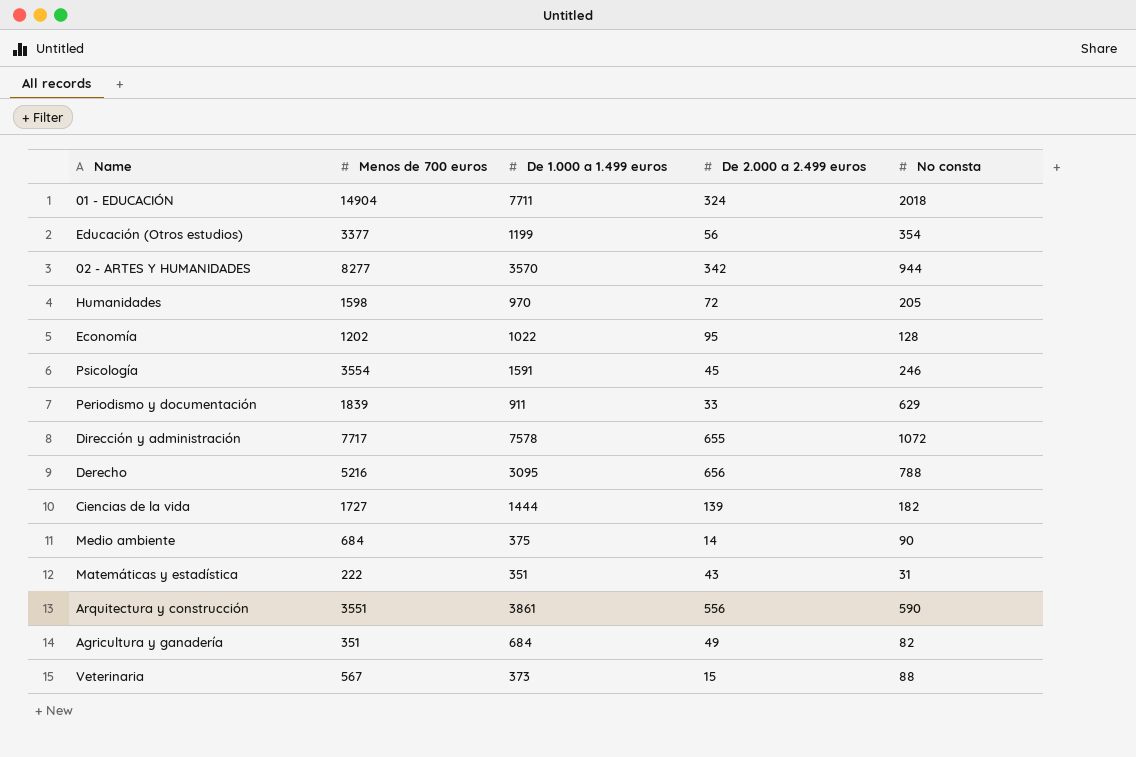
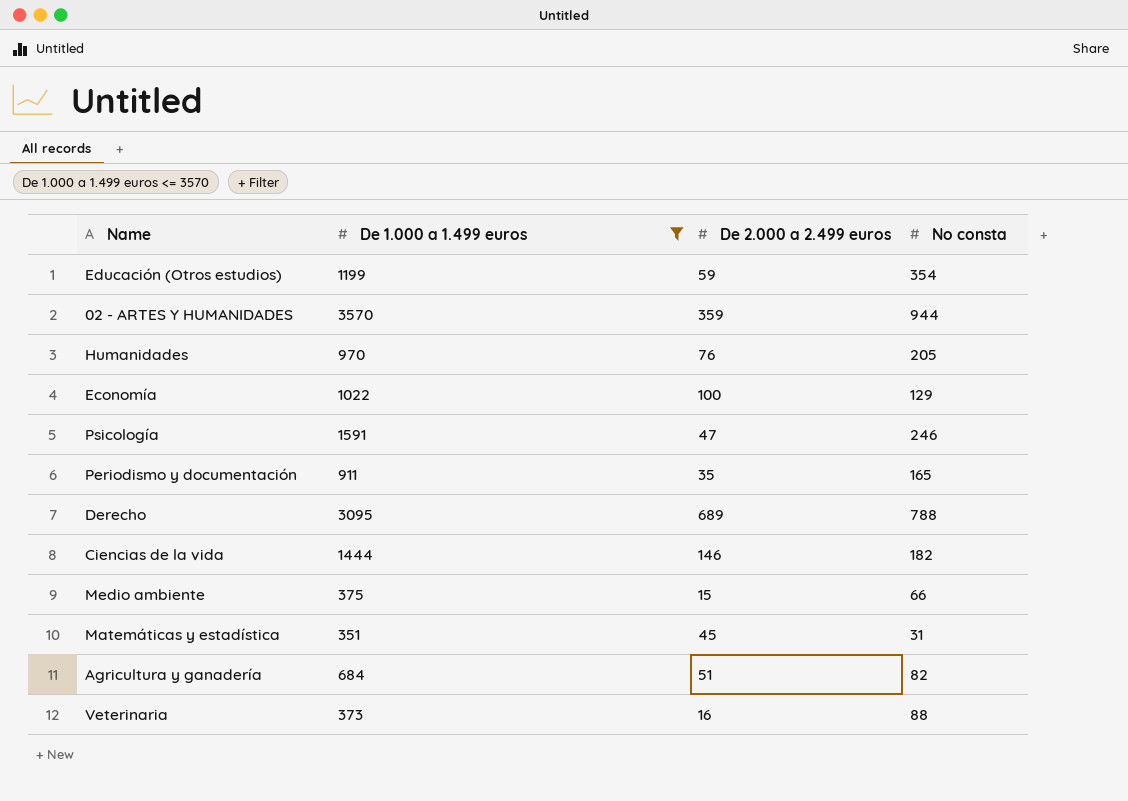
filter: none -> De 1.000 a 1.499 euros <= 3570
column Menos de 700 euros | position: 2 -> none
Educación (Otros estudios) | De 2.000 a 2.499 euros: 56 -> 59
02 - ARTES Y HUMANIDADES | De 2.000 a 2.499 euros: 342 -> 359
Humanidades | De 2.000 a 2.499 euros: 72 -> 76
Economía | De 2.000 a 2.499 euros: 95 -> 100
Economía | No consta: 128 -> 129
Psicología | De 2.000 a 2.499 euros: 45 -> 47
Periodismo y documentación | De 2.000 a 2.499 euros: 33 -> 35
Periodismo y documentación | No consta: 629 -> 165
Derecho | De 2.000 a 2.499 euros: 656 -> 689
Ciencias de la vida | De 2.000 a 2.499 euros: 139 -> 146
Medio ambiente | De 2.000 a 2.499 euros: 14 -> 15
Medio ambiente | No consta: 90 -> 66
Matemáticas y estadística | De 2.000 a 2.499 euros: 43 -> 45
Agricultura y ganadería | De 2.000 a 2.499 euros: 49 -> 51
Veterinaria | De 2.000 a 2.499 euros: 15 -> 16

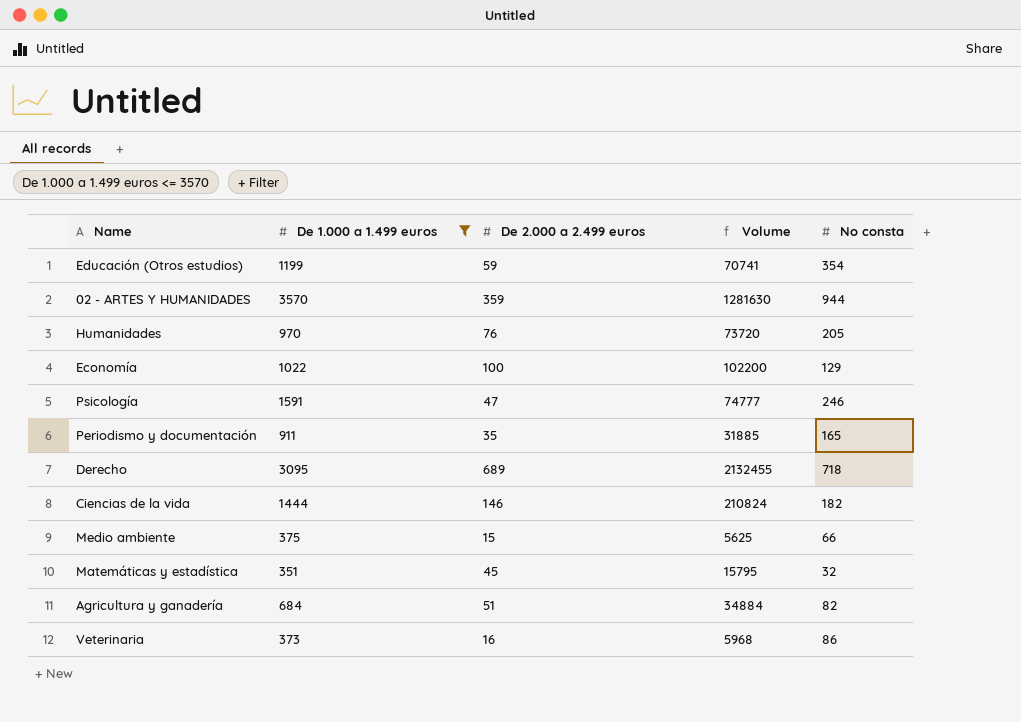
column Volume | formula: none -> [De 1.000 a 1.499 euros] * [De 2.000 a 2.499 euros]
Derecho | No consta: 788 -> 718
Matemáticas y estadística | No consta: 31 -> 32
Veterinaria | No consta: 88 -> 86

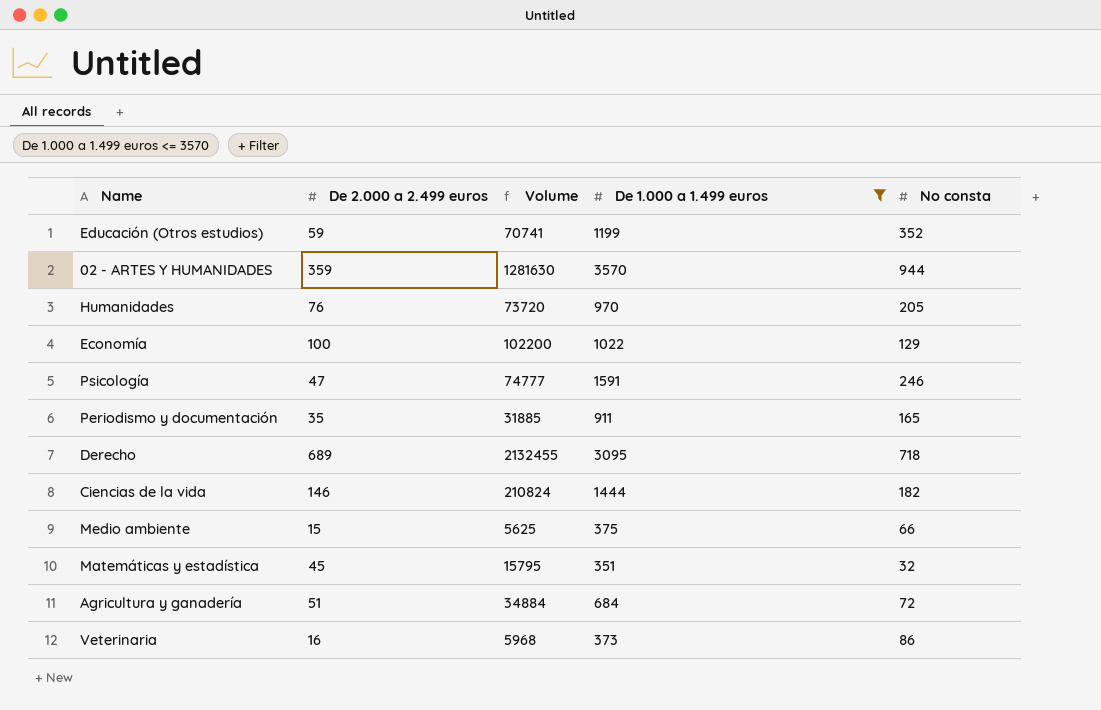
column De 1.000 a 1.499 euros | position: 2 -> 4
Educación (Otros estudios) | No consta: 354 -> 352
Agricultura y ganadería | No consta: 82 -> 72

